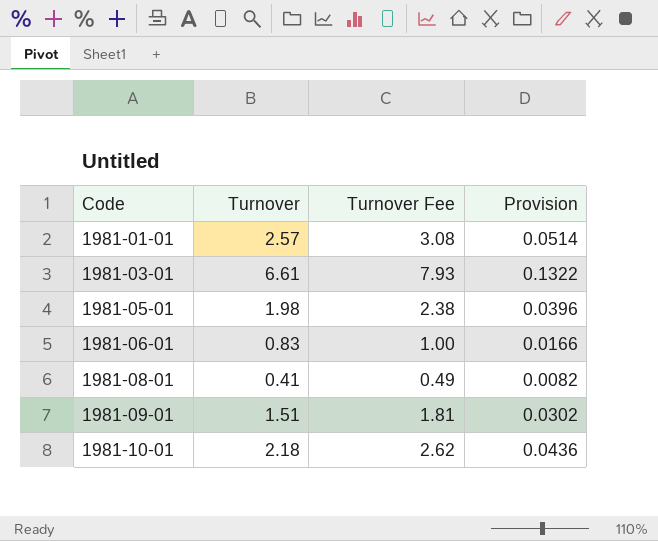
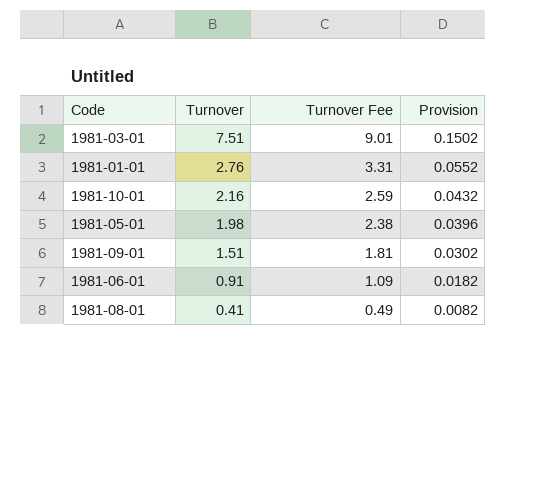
row order: Code ascending -> Turnover descending
1981-03-01 | Turnover: 6.61 -> 7.51
1981-03-01 | Turnover Fee: 7.93 -> 9.01
1981-03-01 | Provision: 0.1322 -> 0.1502
1981-01-01 | Turnover: 2.57 -> 2.76
1981-01-01 | Turnover Fee: 3.08 -> 3.31
1981-01-01 | Provision: 0.0514 -> 0.0552
1981-10-01 | Turnover: 2.18 -> 2.16
1981-10-01 | Turnover Fee: 2.62 -> 2.59
1981-10-01 | Provision: 0.0436 -> 0.0432
1981-06-01 | Turnover: 0.83 -> 0.91
1981-06-01 | Turnover Fee: 1.00 -> 1.09
1981-06-01 | Provision: 0.0166 -> 0.0182

